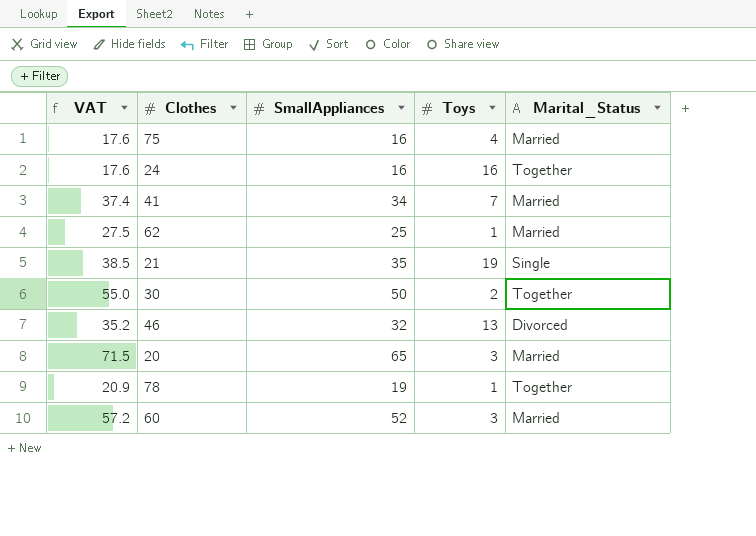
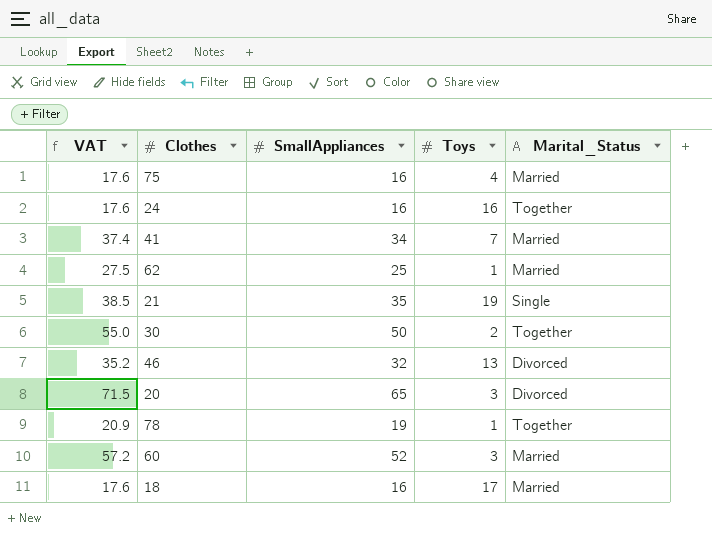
20 | Marital_Status: Married -> Divorced
row 18: none -> 17.6 | 16 | 17 | Married

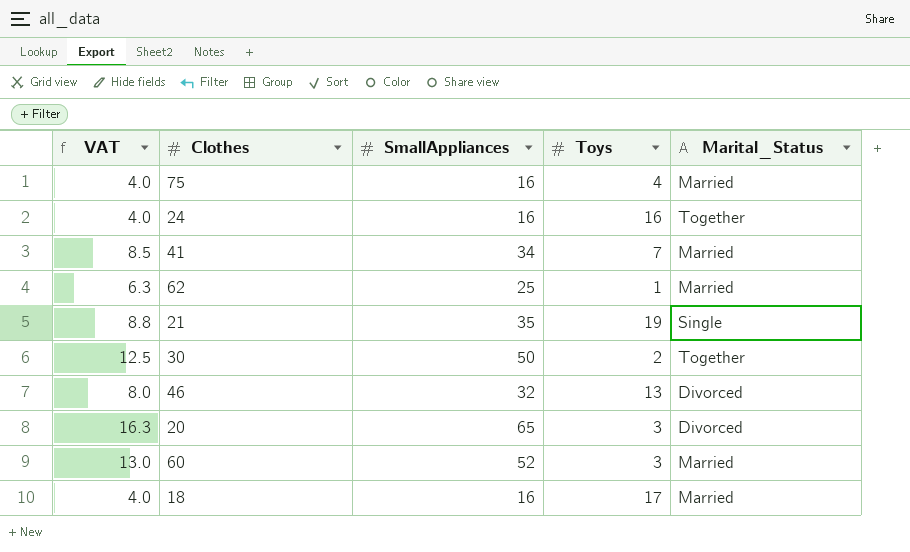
column VAT | formula: [SmallAppliances] * 1.1 -> [SmallAppliances] * 0.25
row 78: 20.9 | 19 | 1 | Together -> none

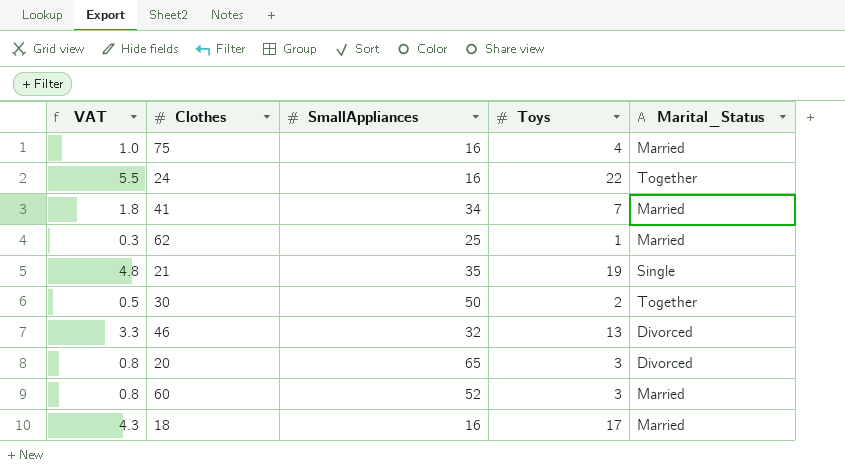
column VAT | formula: [SmallAppliances] * 0.25 -> [Toys] * 0.25
24 | Toys: 16 -> 22

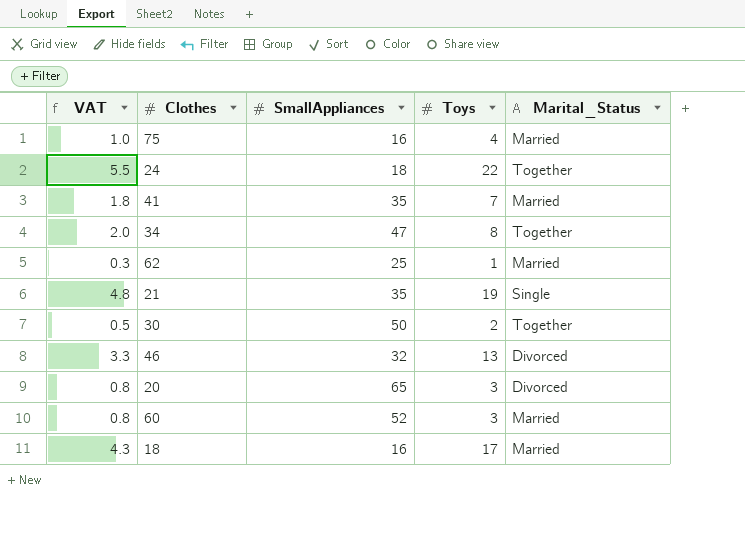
24 | SmallAppliances: 16 -> 18
41 | SmallAppliances: 34 -> 35
row 34: none -> 2.0 | 47 | 8 | Together

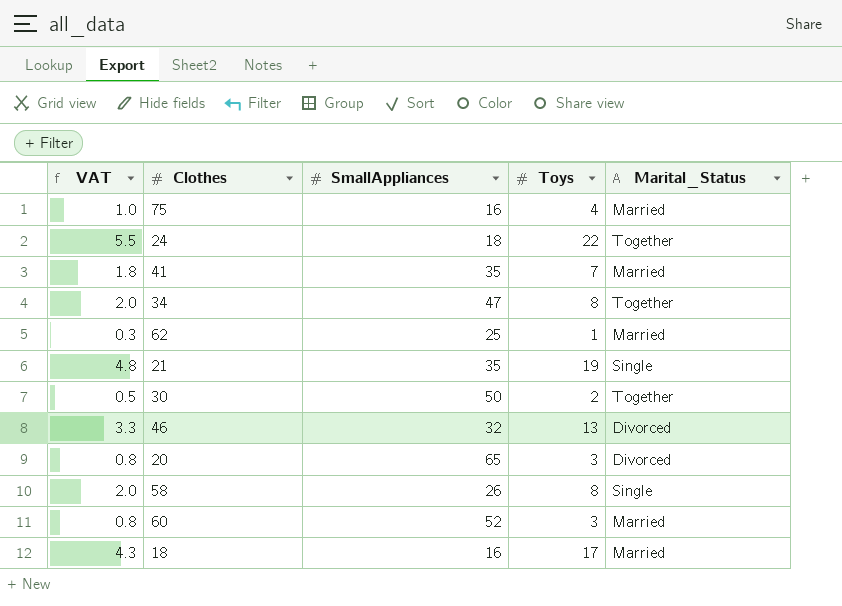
row 58: none -> 2.0 | 26 | 8 | Single

